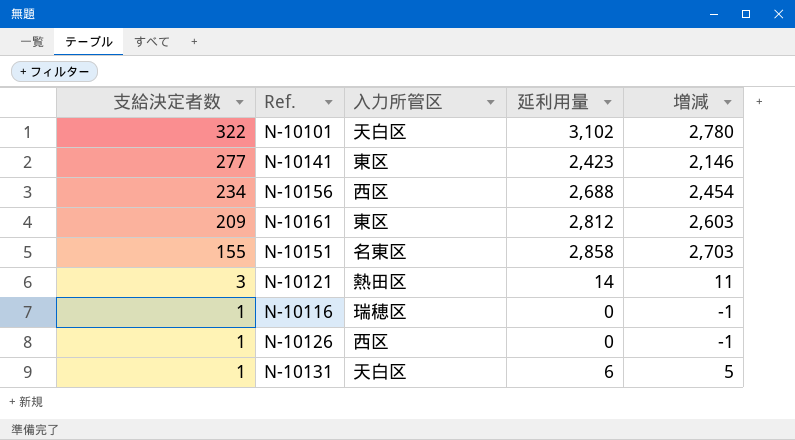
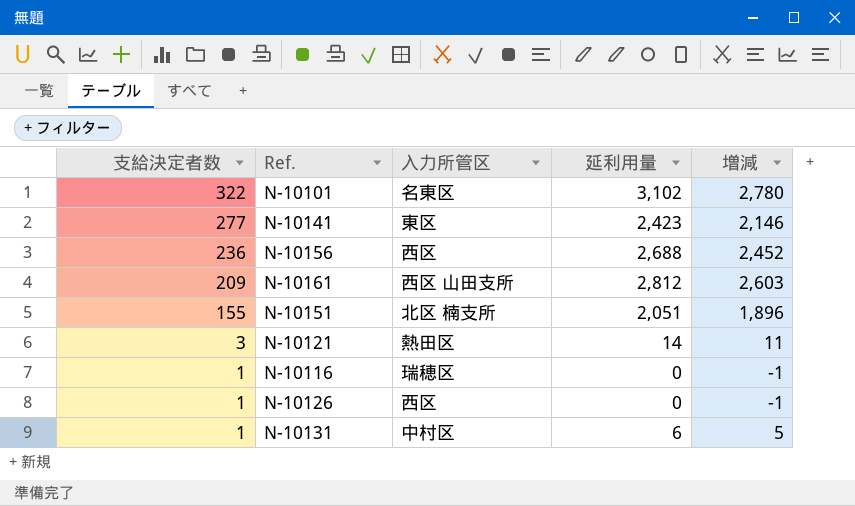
N-10101 | 入力所管区: 天白区 -> 名東区
N-10156 | 支給決定者数: 234 -> 236
N-10156 | 増減: 2,454 -> 2,452
N-10161 | 入力所管区: 東区 -> 西区 山田支所
N-10151 | 入力所管区: 名東区 -> 北区 楠支所
N-10151 | 延利用量: 2,858 -> 2,051
N-10151 | 増減: 2,703 -> 1,896
N-10131 | 入力所管区: 天白区 -> 中村区

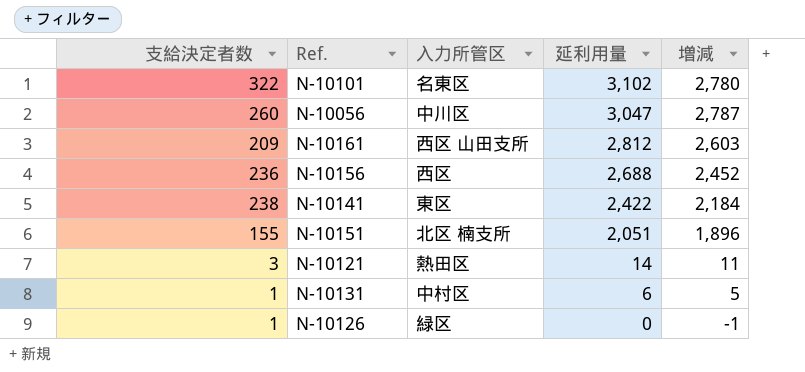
row order: 支給決定者数 descending -> 延利用量 descending
row N-10116: 1 | 瑞穂区 | 0 | -1 -> none
row N-10056: none -> 260 | 中川区 | 3,047 | 2,787
N-10141 | 支給決定者数: 277 -> 238
N-10141 | 延利用量: 2,423 -> 2,422
N-10141 | 増減: 2,146 -> 2,184
N-10126 | 入力所管区: 西区 -> 緑区

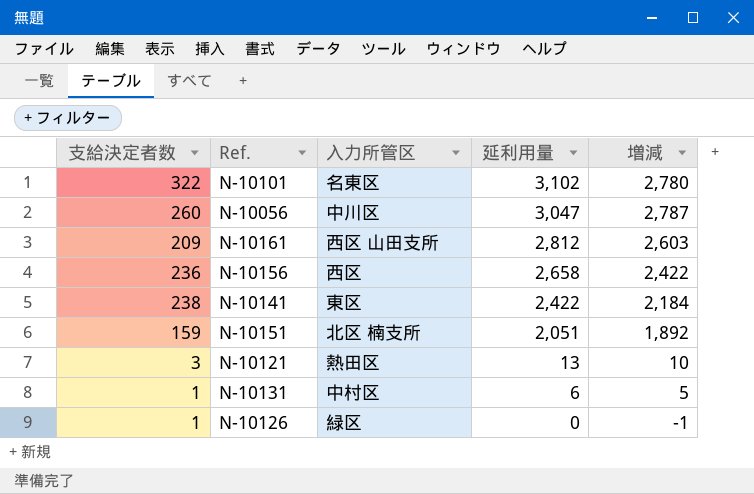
N-10156 | 延利用量: 2,688 -> 2,658
N-10156 | 増減: 2,452 -> 2,422
N-10151 | 支給決定者数: 155 -> 159
N-10151 | 増減: 1,896 -> 1,892
N-10121 | 延利用量: 14 -> 13
N-10121 | 増減: 11 -> 10

